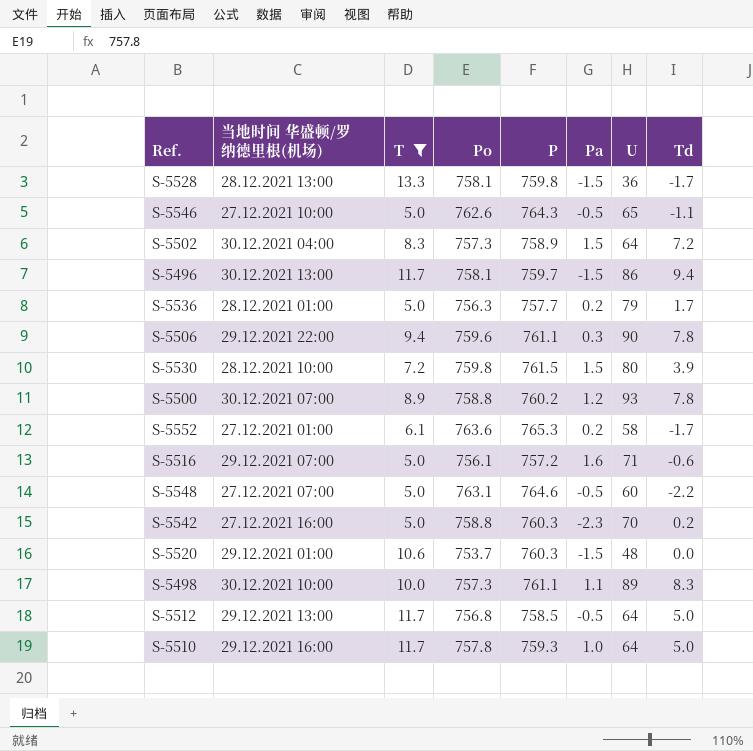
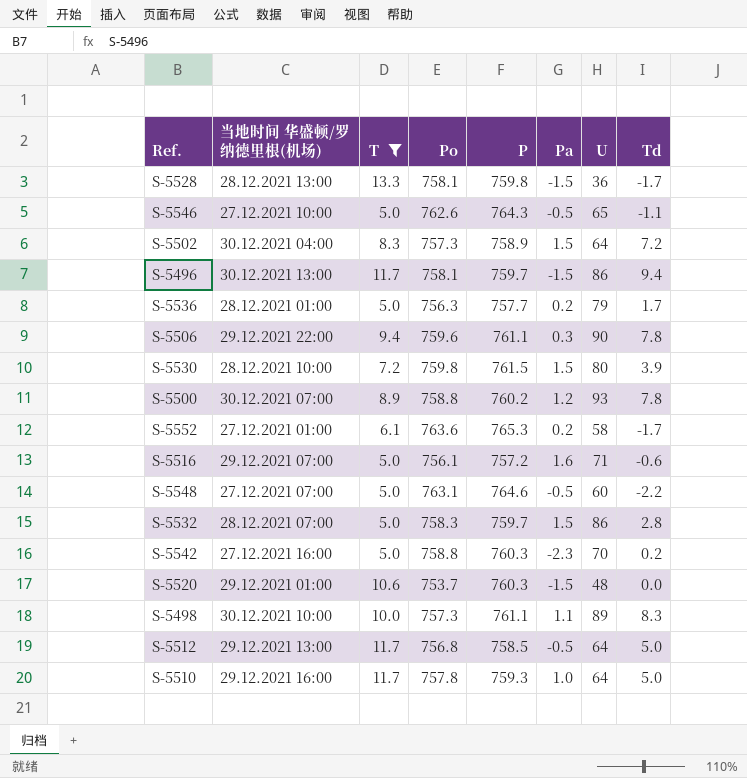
row S-5532: none -> 28.12.2021 07:00 | 5.0 | 758.3 | 759.7 | 1.5 | 86 | 2.8

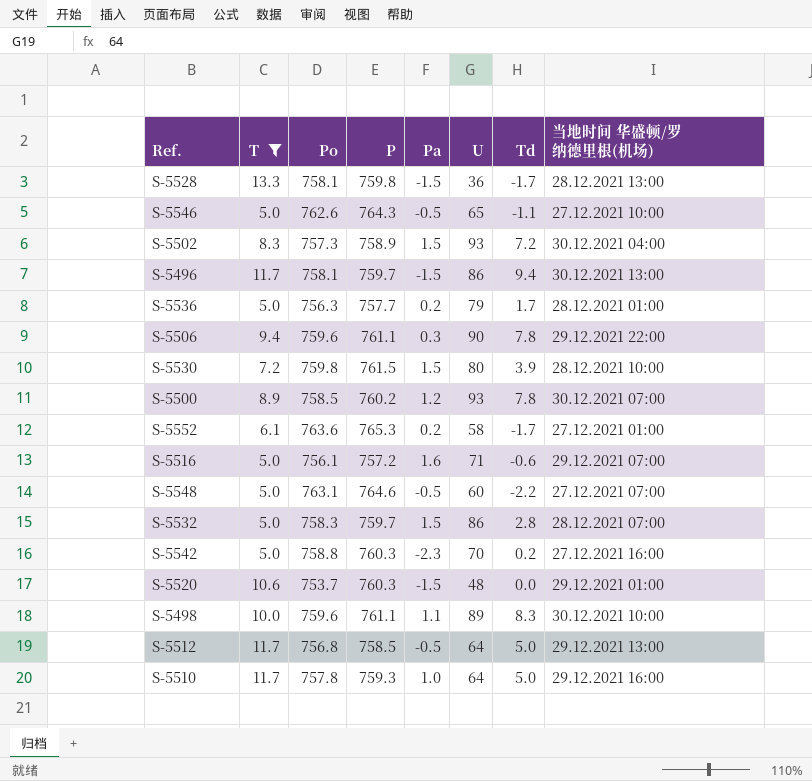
column 当地时间 华盛顿/罗纳德里根(机场) | position: 2 -> 8
S-5502 | U: 64 -> 93
S-5500 | Po: 758.8 -> 758.5
S-5498 | Po: 757.3 -> 759.6

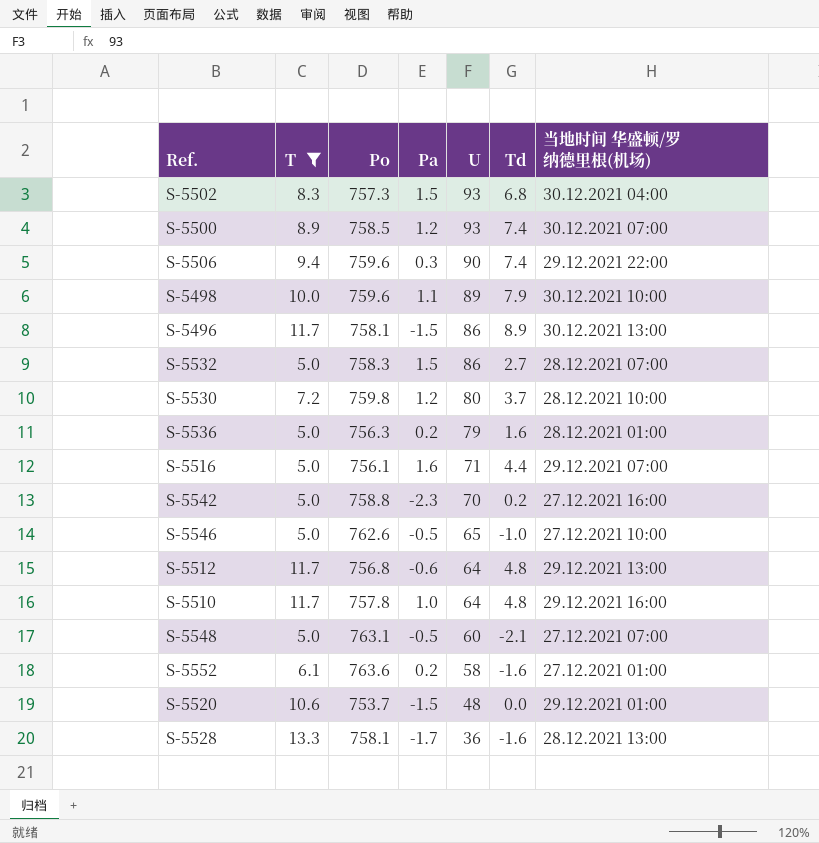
row order: none -> U descending
column P | position: 4 -> none
S-5502 | Td: 7.2 -> 6.8
S-5500 | Td: 7.8 -> 7.4
S-5506 | Td: 7.8 -> 7.4
S-5498 | Td: 8.3 -> 7.9
S-5496 | Td: 9.4 -> 8.9
S-5532 | Td: 2.8 -> 2.7
S-5530 | Pa: 1.5 -> 1.2
S-5530 | Td: 3.9 -> 3.7
S-5536 | Td: 1.7 -> 1.6
S-5516 | Td: -0.6 -> 4.4
S-5546 | Td: -1.1 -> -1.0
S-5512 | Pa: -0.5 -> -0.6
S-5512 | Td: 5.0 -> 4.8
S-5510 | Td: 5.0 -> 4.8
S-5548 | Td: -2.2 -> -2.1
S-5552 | Td: -1.7 -> -1.6
S-5528 | Pa: -1.5 -> -1.7
S-5528 | Td: -1.7 -> -1.6

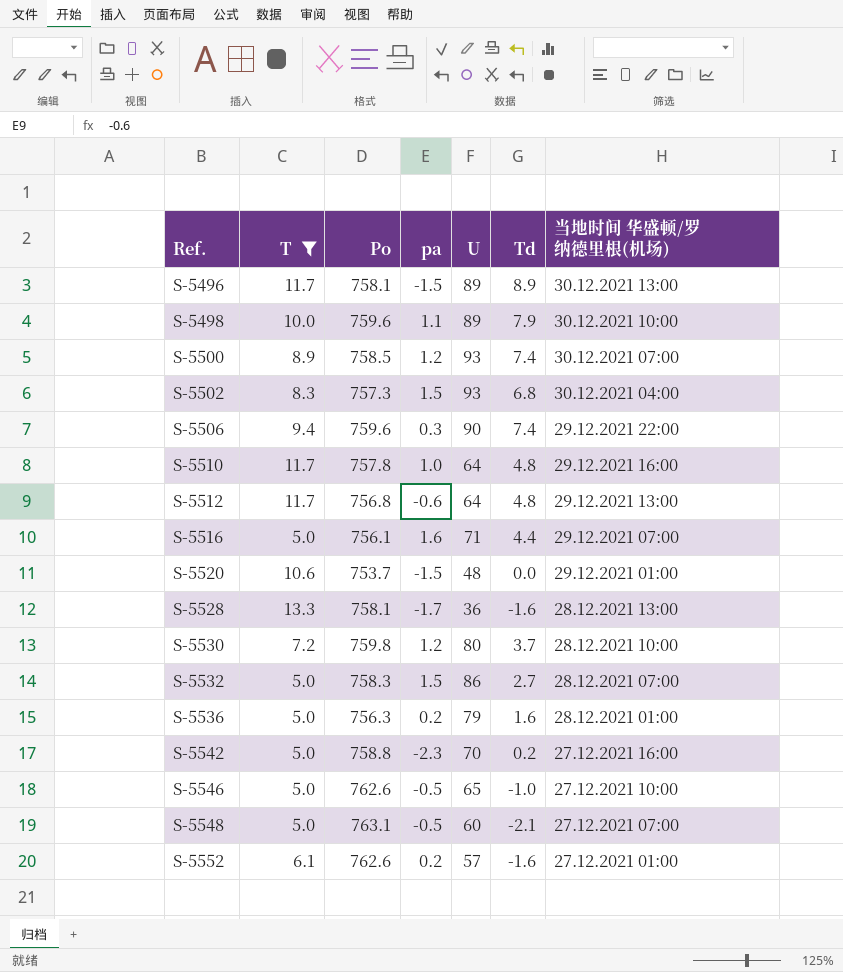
row order: U descending -> Ref. ascending
column name: Pa -> pa
S-5496 | U: 86 -> 89
S-5552 | Po: 763.6 -> 762.6
S-5552 | U: 58 -> 57

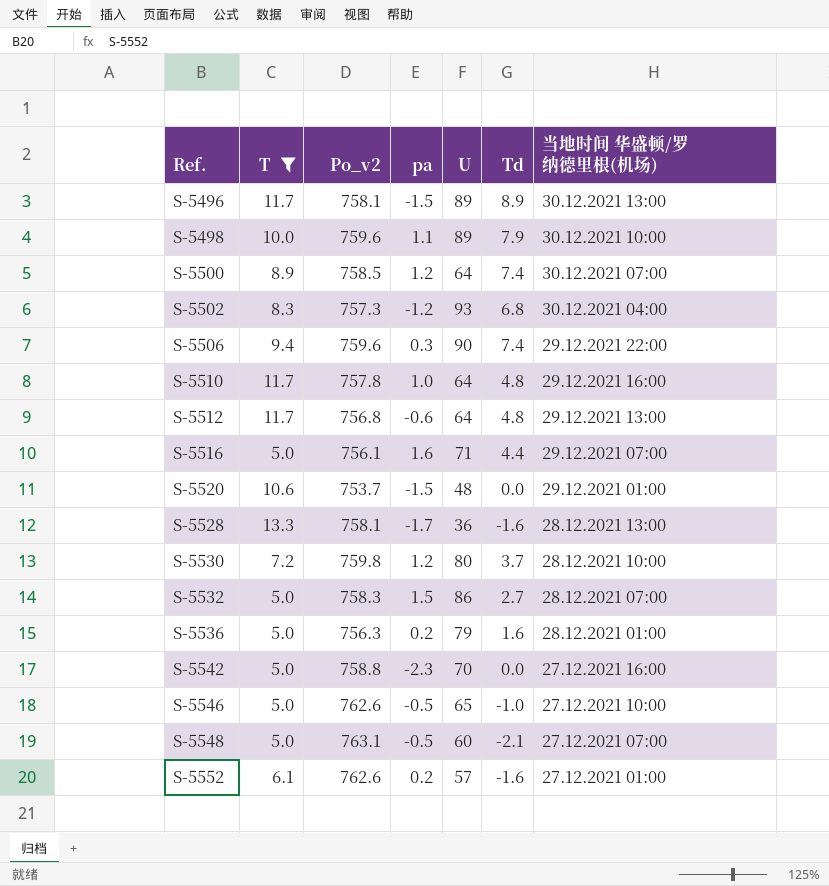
column name: Po -> Po_v2
S-5500 | U: 93 -> 64
S-5502 | pa: 1.5 -> -1.2
S-5542 | Td: 0.2 -> 0.0

